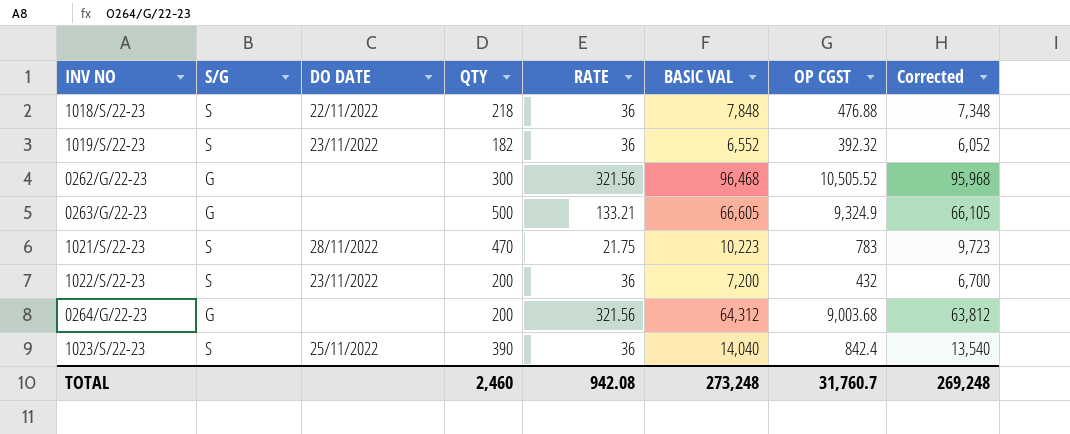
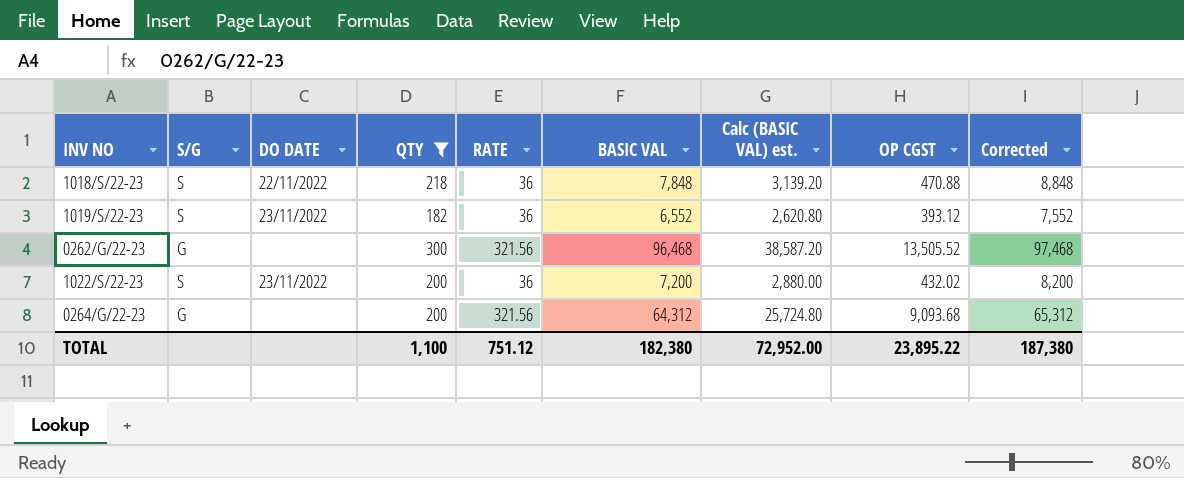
filter: none -> QTY <= 300
column Calc (BASIC VAL) est. | formula: none -> [BASIC VAL] * 0.4
column Corrected | formula: [BASIC VAL] - 500 -> [BASIC VAL] + 1000
1018/S/22-23 | OP CGST: 476.88 -> 470.88
1019/S/22-23 | OP CGST: 392.32 -> 393.12
0262/G/22-23 | OP CGST: 10,505.52 -> 13,505.52
1022/S/22-23 | OP CGST: 432 -> 432.02
0264/G/22-23 | OP CGST: 9,003.68 -> 9,093.68
TOTAL | QTY: 2,460 -> 1,100
TOTAL | RATE: 942.08 -> 751.12
TOTAL | BASIC VAL: 273,248 -> 182,380
TOTAL | OP CGST: 31,760.7 -> 23,895.22
TOTAL | Corrected: 269,248 -> 187,380

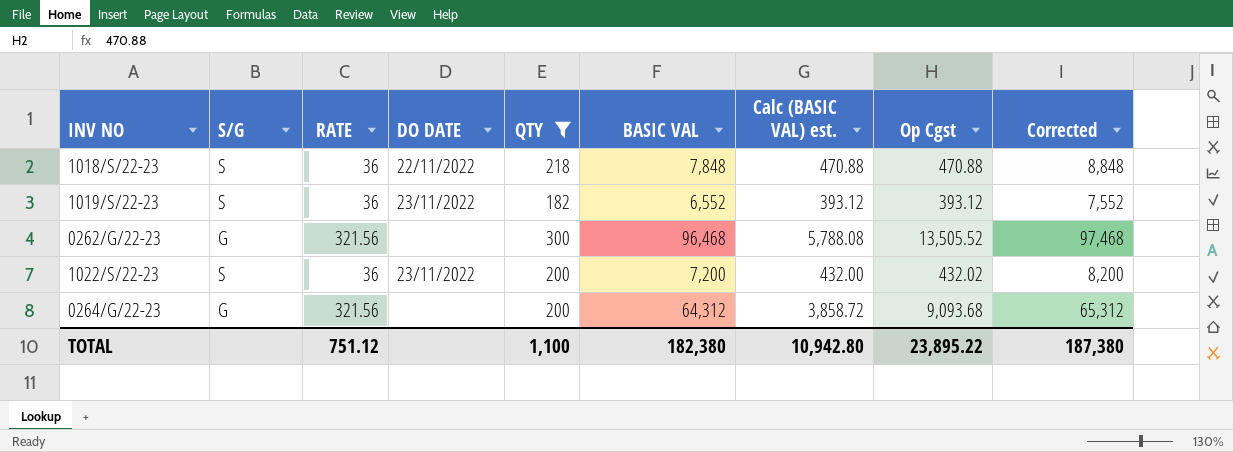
column RATE | position: 5 -> 3
column Calc (BASIC VAL) est. | formula: [BASIC VAL] * 0.4 -> [BASIC VAL] * 0.06
column name: OP CGST -> Op Cgst
TOTAL | Calc (BASIC VAL) est.: 72,952.00 -> 10,942.80

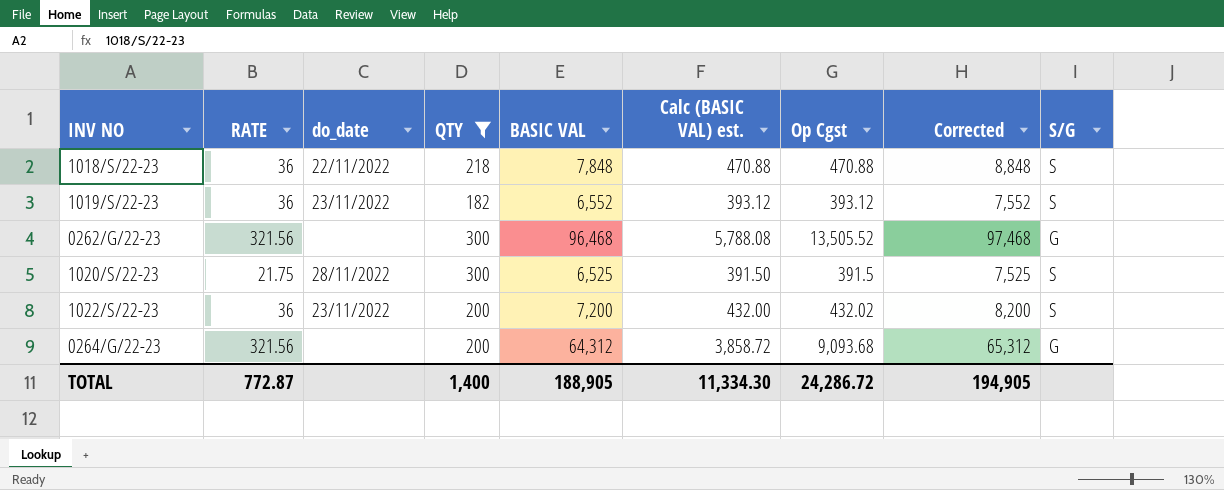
column name: DO DATE -> do_date
column S/G | position: 2 -> 9
row 1020/S/22-23: none -> 21.75 | 28/11/2022 | 300 | 6,525 | 391.50 | 391.5 | 7,525 | S
TOTAL | RATE: 751.12 -> 772.87
TOTAL | QTY: 1,100 -> 1,400
TOTAL | BASIC VAL: 182,380 -> 188,905
TOTAL | Calc (BASIC VAL) est.: 10,942.80 -> 11,334.30
TOTAL | Op Cgst: 23,895.22 -> 24,286.72
TOTAL | Corrected: 187,380 -> 194,905

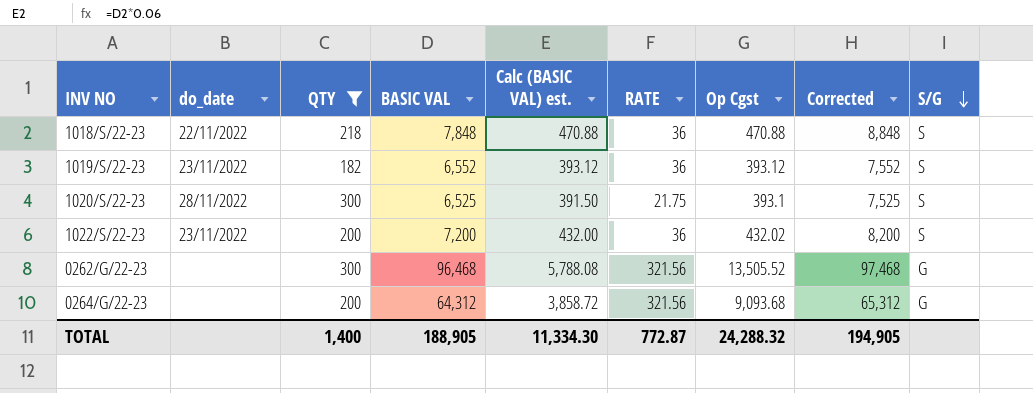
row order: none -> S/G descending
column RATE | position: 2 -> 6
1020/S/22-23 | Op Cgst: 391.5 -> 393.1
TOTAL | Op Cgst: 24,286.72 -> 24,288.32

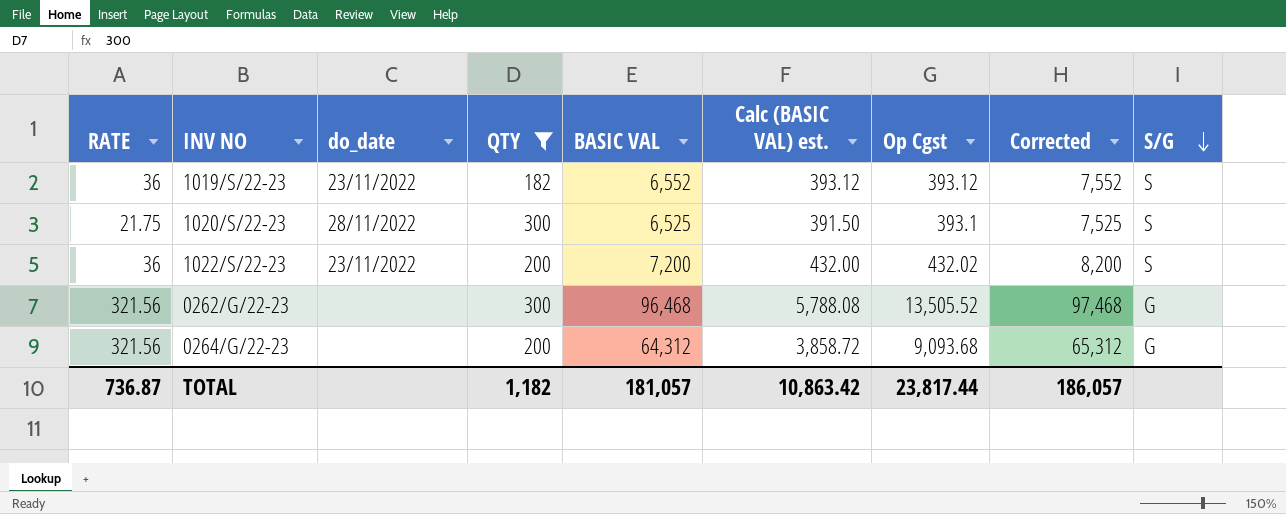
column RATE | position: 6 -> 1
row 1018/S/22-23: 22/11/2022 | 218 | 7,848 | 470.88 | 36 | 470.88 | 8,848 | S -> none
TOTAL | RATE: 772.87 -> 736.87
TOTAL | QTY: 1,400 -> 1,182
TOTAL | BASIC VAL: 188,905 -> 181,057
TOTAL | Calc (BASIC VAL) est.: 11,334.30 -> 10,863.42
TOTAL | Op Cgst: 24,288.32 -> 23,817.44
TOTAL | Corrected: 194,905 -> 186,057

